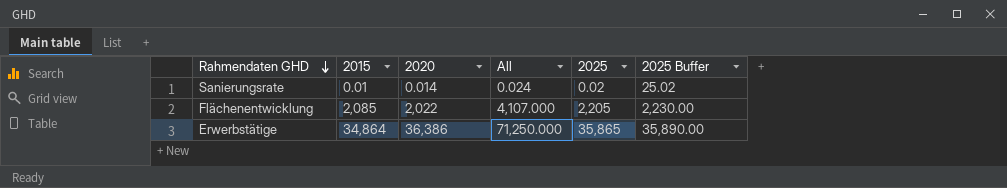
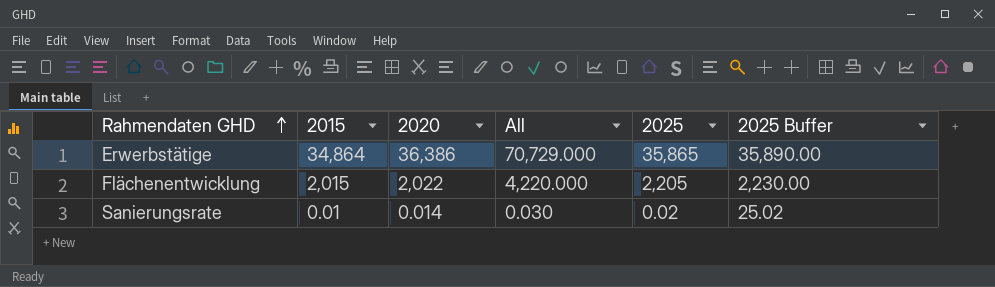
row order: Rahmendaten GHD descending -> Rahmendaten GHD ascending
column All | formula: [2015] + [2020] -> [2015] + [2025]
Flächenentwicklung | 2015: 2,085 -> 2,015

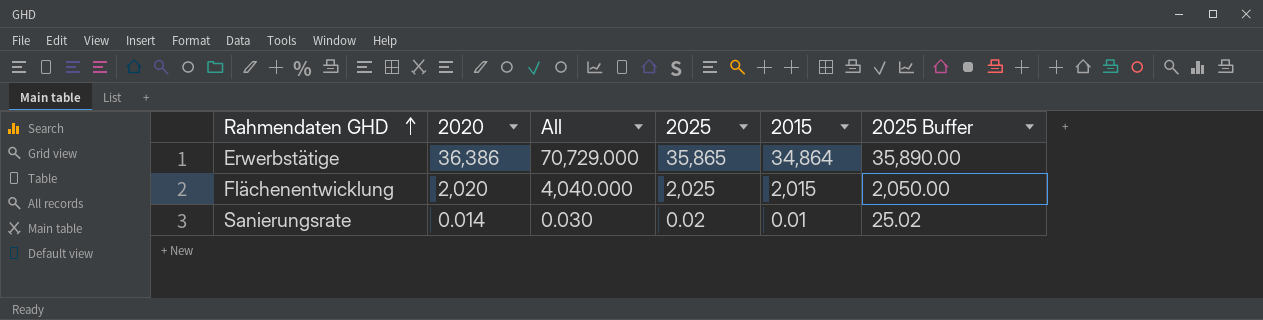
column 2015 | position: 2 -> 5
Flächenentwicklung | 2020: 2,022 -> 2,020
Flächenentwicklung | All: 4,220.000 -> 4,040.000
Flächenentwicklung | 2025: 2,205 -> 2,025
Flächenentwicklung | 2025 Buffer: 2,230.00 -> 2,050.00

